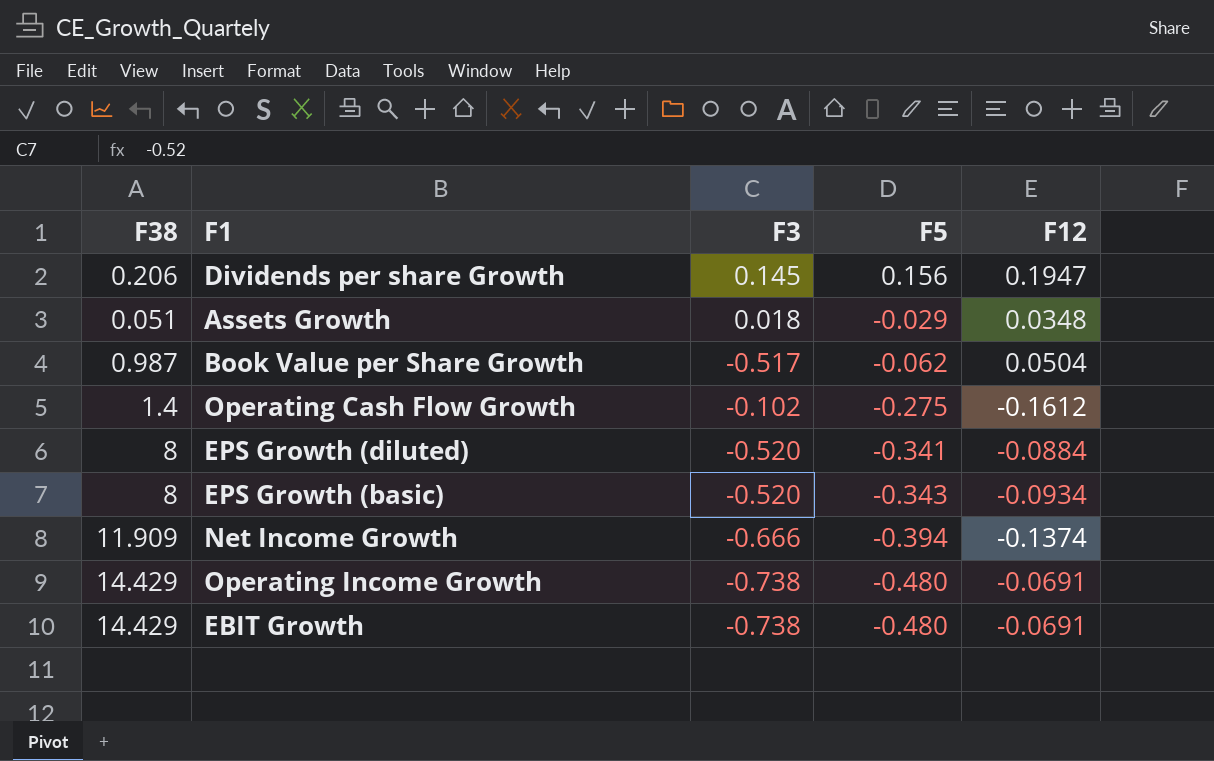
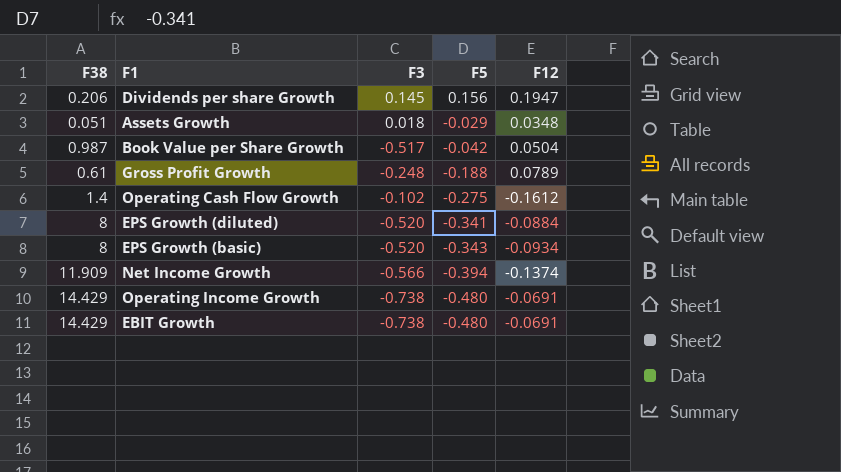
Book Value per Share Growth | F5: -0.062 -> -0.042
row Gross Profit Growth: none -> 0.61 | -0.248 | -0.188 | 0.0789
Net Income Growth | F3: -0.666 -> -0.566

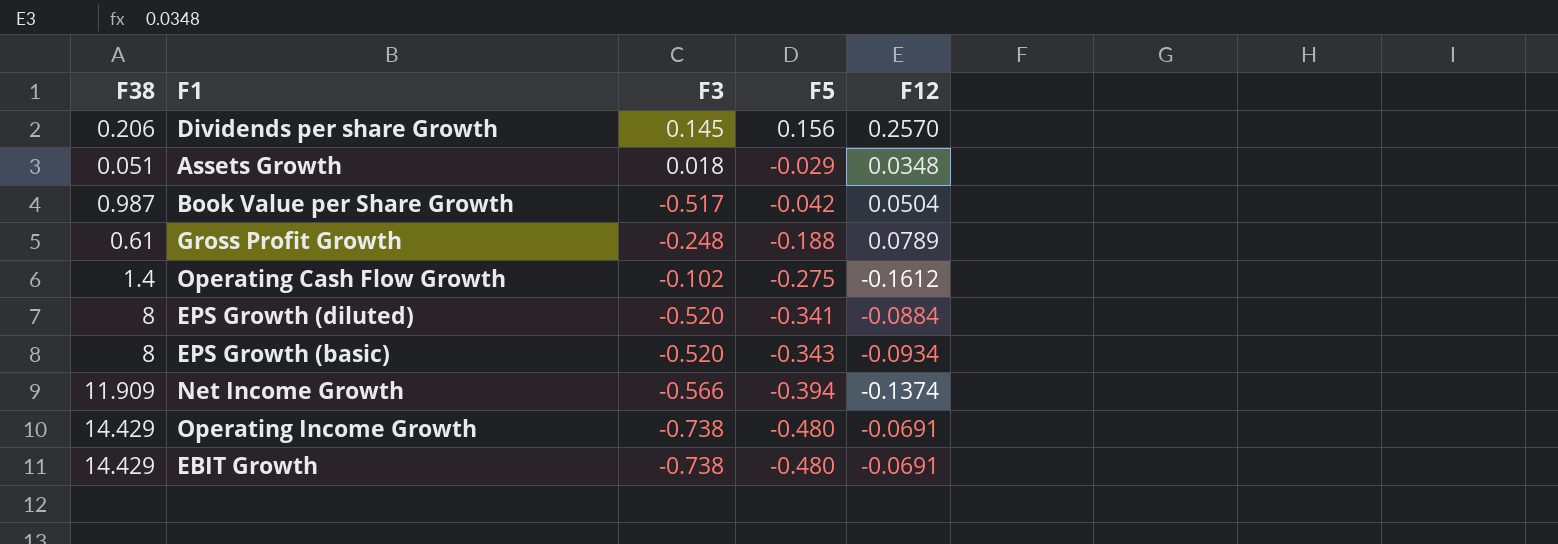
Dividends per share Growth | F12: 0.1947 -> 0.2570

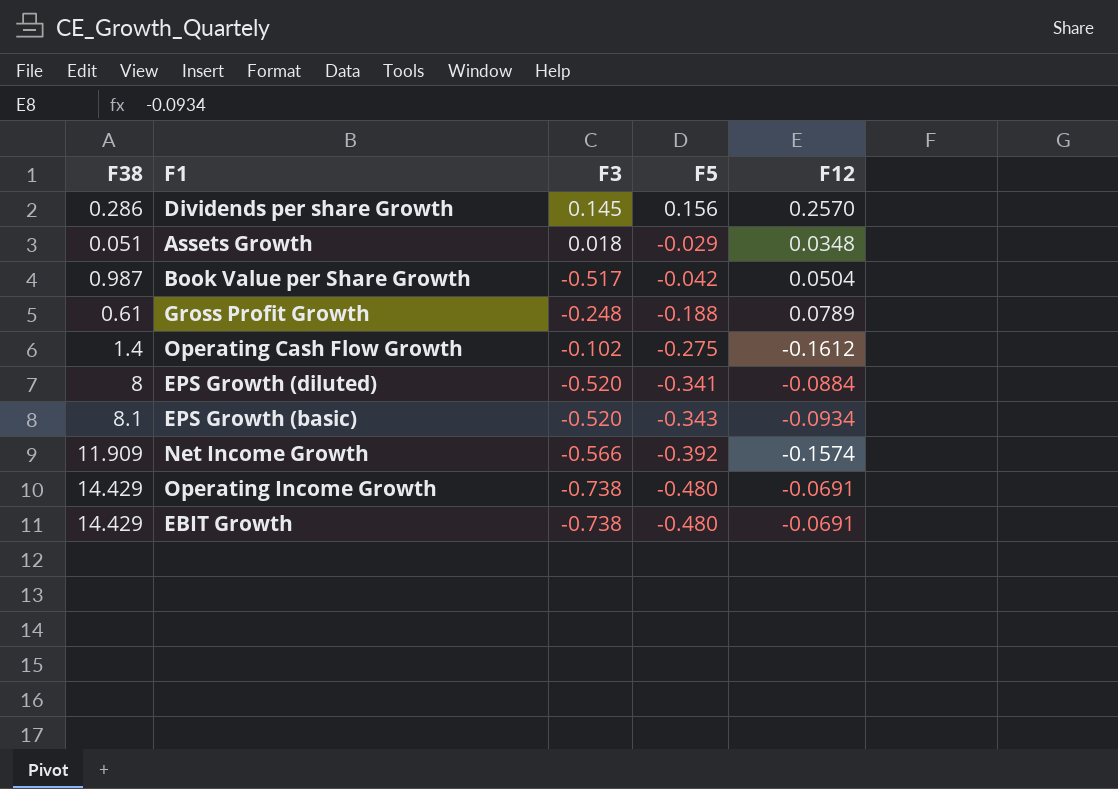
Dividends per share Growth | F38: 0.206 -> 0.286
EPS Growth (basic) | F38: 8 -> 8.1
Net Income Growth | F5: -0.394 -> -0.392
Net Income Growth | F12: -0.1374 -> -0.1574

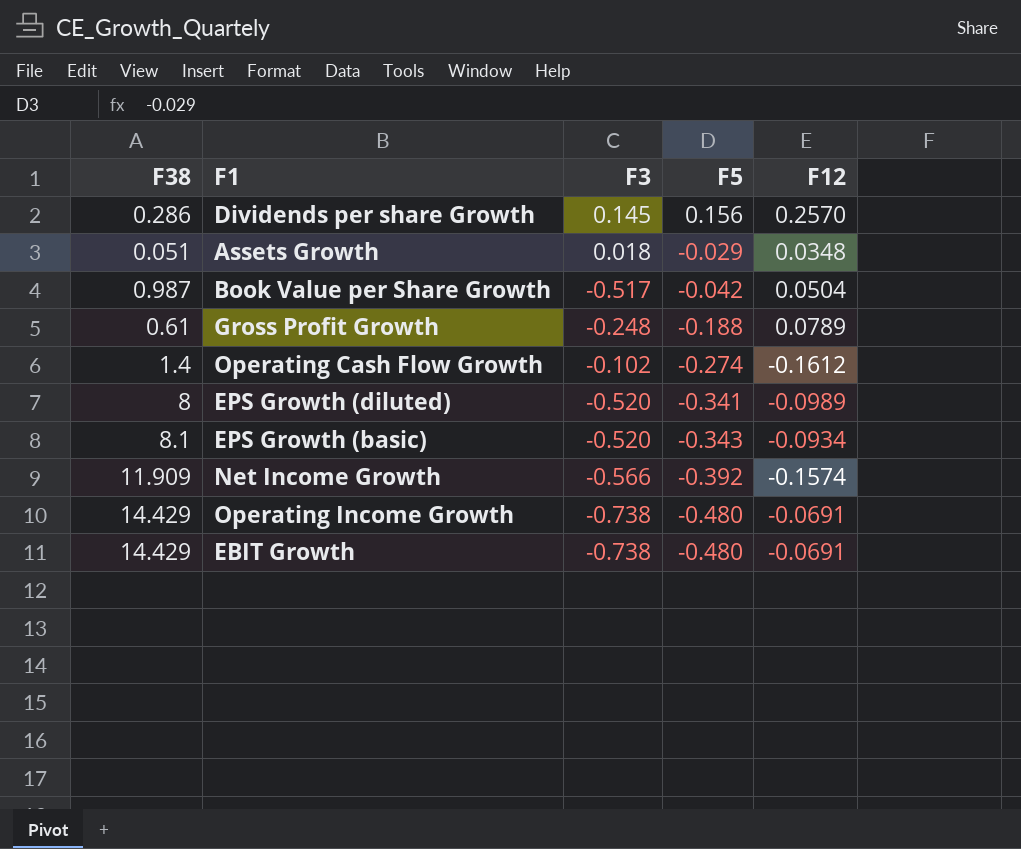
Operating Cash Flow Growth | F5: -0.275 -> -0.274
EPS Growth (diluted) | F12: -0.0884 -> -0.0989

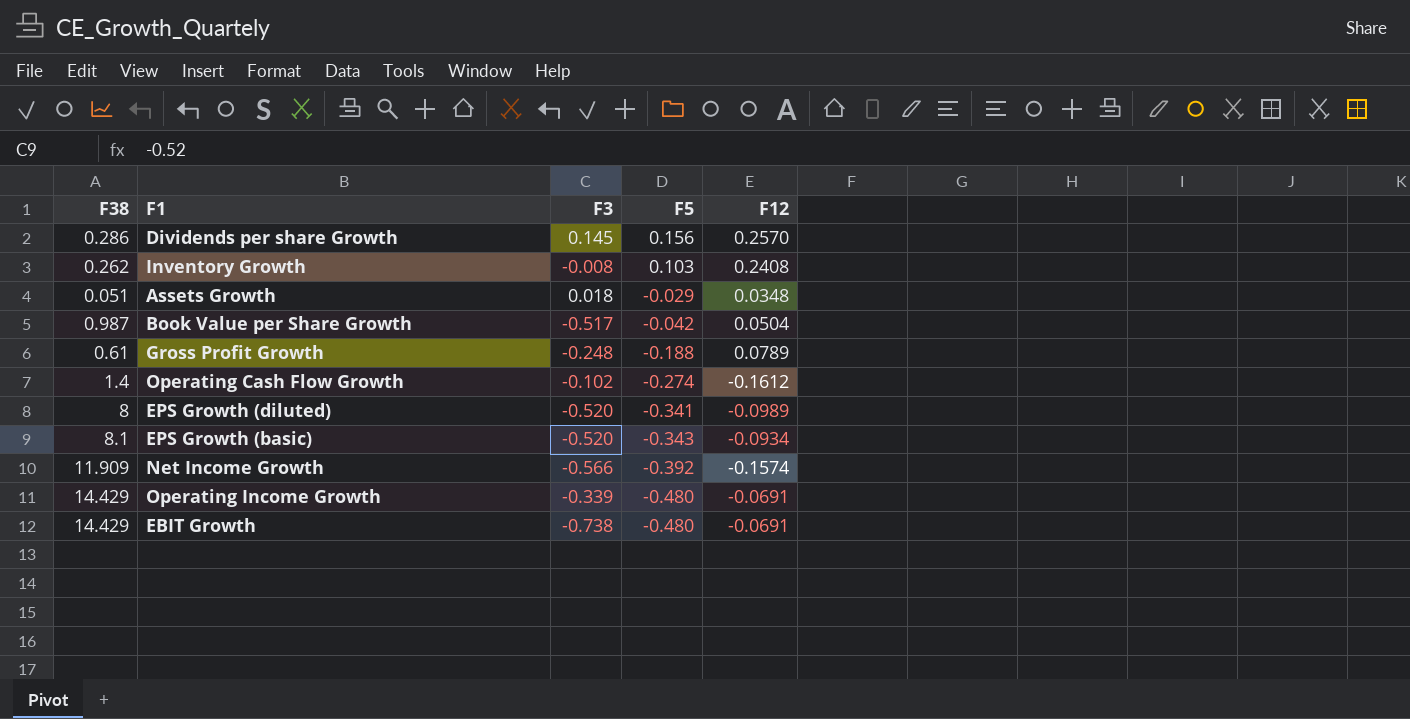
row Inventory Growth: none -> 0.262 | -0.008 | 0.103 | 0.2408
Operating Income Growth | F3: -0.738 -> -0.339

